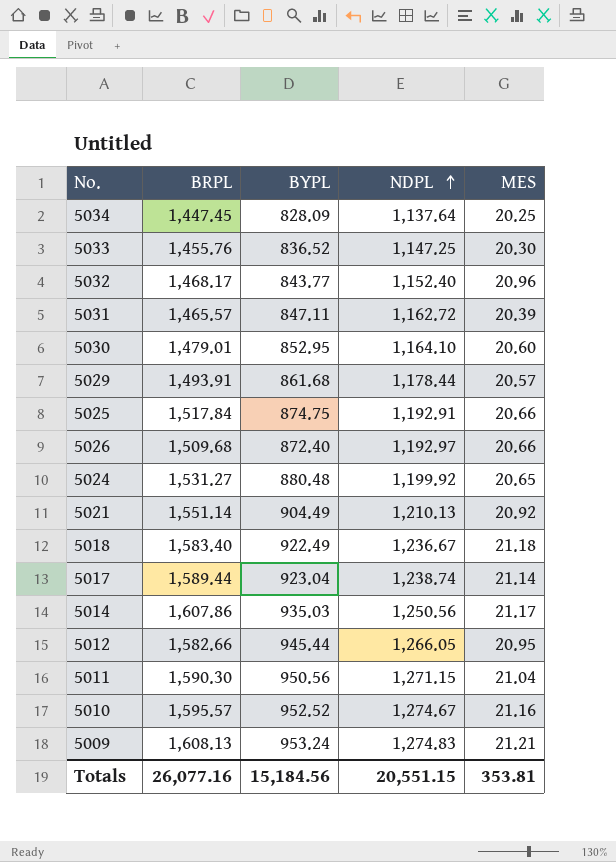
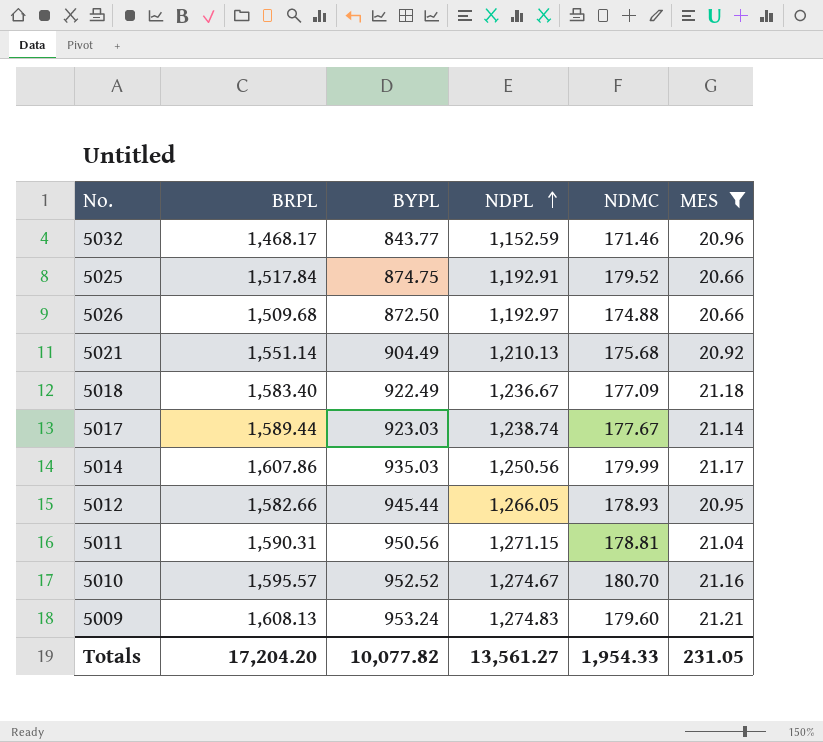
filter: none -> MES >= 20.66
column NDMC | position: none -> 5
5032 | NDPL: 1,152.40 -> 1,152.59
5026 | BYPL: 872.40 -> 872.50
5017 | BYPL: 923.04 -> 923.03
5011 | BRPL: 1,590.30 -> 1,590.31
Totals | BRPL: 26,077.16 -> 17,204.20
Totals | BYPL: 15,184.56 -> 10,077.82
Totals | NDPL: 20,551.15 -> 13,561.27
Totals | MES: 353.81 -> 231.05

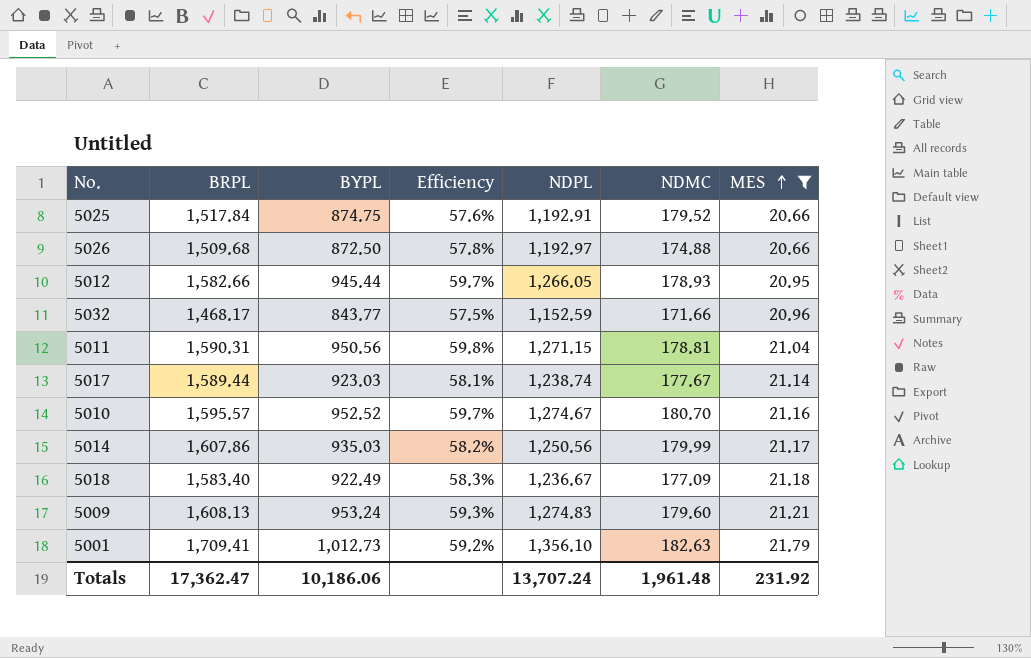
row order: NDPL ascending -> MES ascending
column Efficiency | formula: none -> [BYPL] / [BRPL]
row 5021: 1,551.14 | 904.49 | 1,210.13 | 175.68 | 20.92 -> none
5032 | NDMC: 171.46 -> 171.66
row 5001: none -> 1,709.41 | 1,012.73 | 59.2% | 1,356.10 | 182.63 | 21.79
Totals | BRPL: 17,204.20 -> 17,362.47
Totals | BYPL: 10,077.82 -> 10,186.06
Totals | NDPL: 13,561.27 -> 13,707.24
Totals | NDMC: 1,954.33 -> 1,961.48
Totals | MES: 231.05 -> 231.92

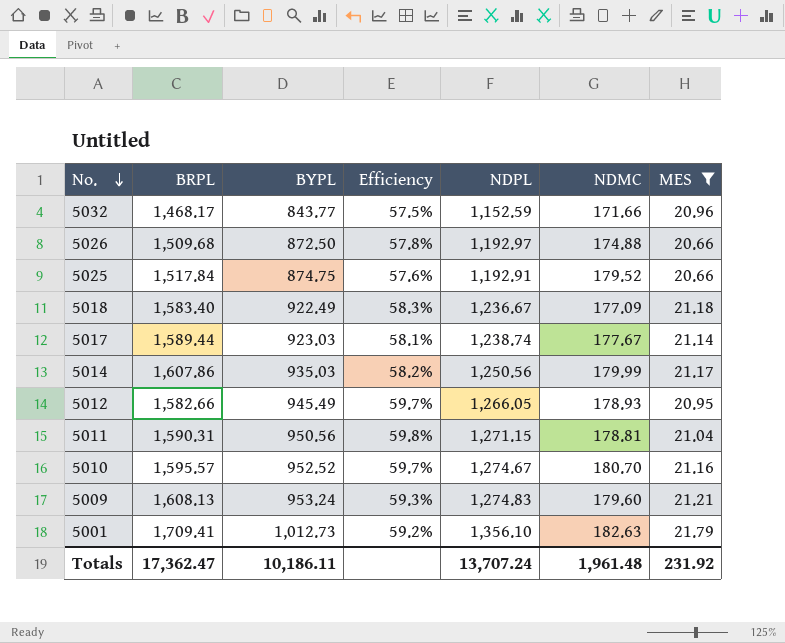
row order: MES ascending -> No. descending
5012 | BYPL: 945.44 -> 945.49
Totals | BYPL: 10,186.06 -> 10,186.11

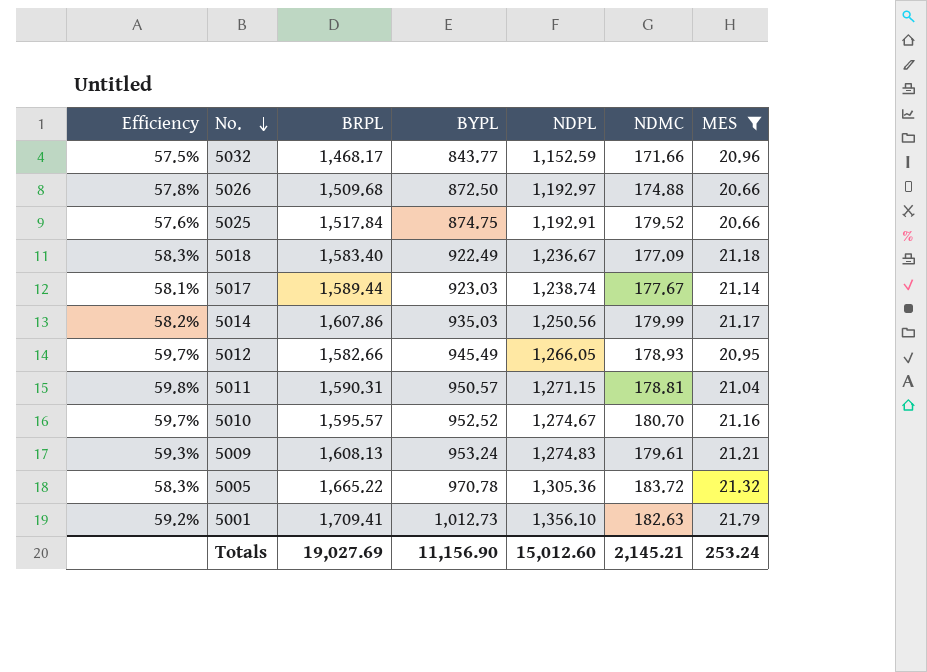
column Efficiency | position: 4 -> 1
5011 | BYPL: 950.56 -> 950.57
5009 | NDMC: 179.60 -> 179.61
row 5005: none -> 58.3% | 1,665.22 | 970.78 | 1,305.36 | 183.72 | 21.32
Totals | BRPL: 17,362.47 -> 19,027.69
Totals | BYPL: 10,186.11 -> 11,156.90
Totals | NDPL: 13,707.24 -> 15,012.60
Totals | NDMC: 1,961.48 -> 2,145.21
Totals | MES: 231.92 -> 253.24

